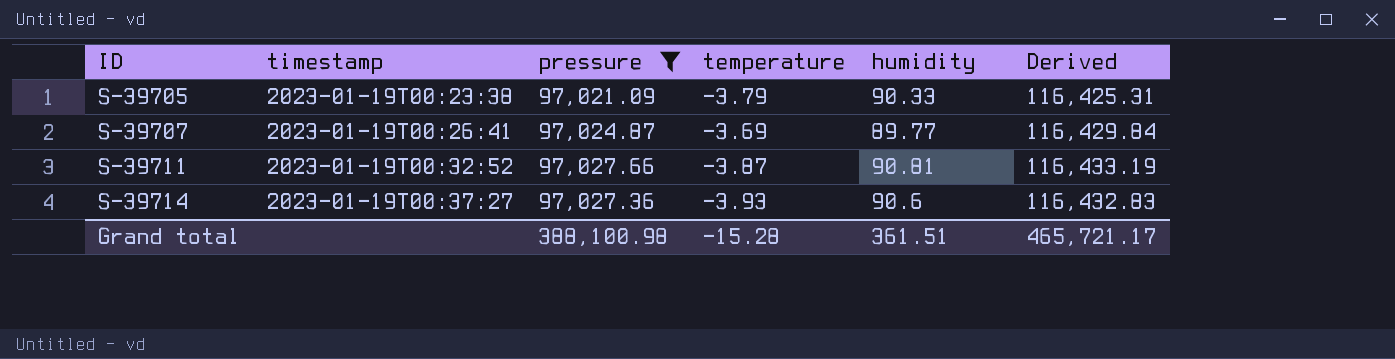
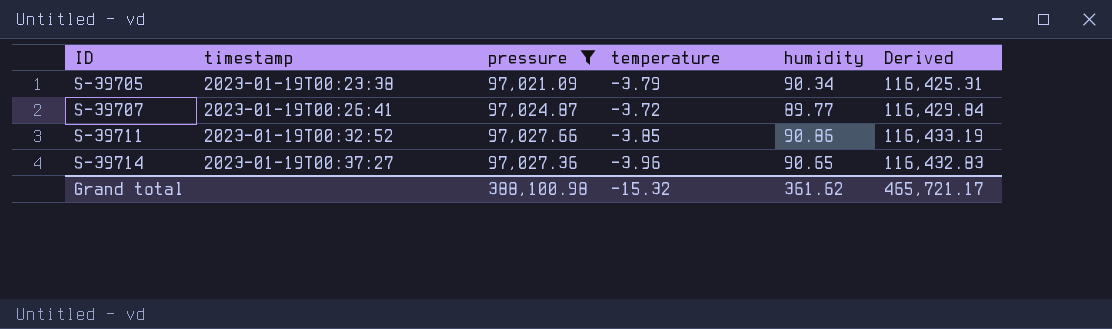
S-39705 | humidity: 90.33 -> 90.34
S-39707 | temperature: -3.69 -> -3.72
S-39711 | temperature: -3.87 -> -3.85
S-39711 | humidity: 90.81 -> 90.86
S-39714 | temperature: -3.93 -> -3.96
S-39714 | humidity: 90.6 -> 90.65
Grand total | temperature: -15.28 -> -15.32
Grand total | humidity: 361.51 -> 361.62

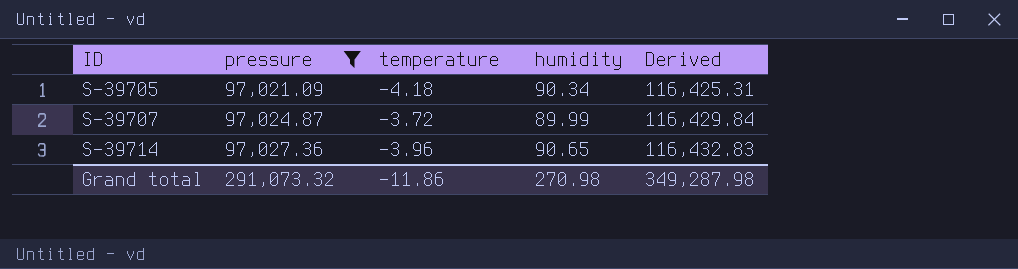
column timestamp | position: 2 -> none
row S-39711: 2023-01-19T00:32:52 | 97,027.66 | -3.85 | 90.86 | 116,433.19 -> none
S-39705 | temperature: -3.79 -> -4.18
S-39707 | humidity: 89.77 -> 89.99
Grand total | pressure: 388,100.98 -> 291,073.32
Grand total | temperature: -15.32 -> -11.86
Grand total | humidity: 361.62 -> 270.98
Grand total | Derived: 465,721.17 -> 349,287.98

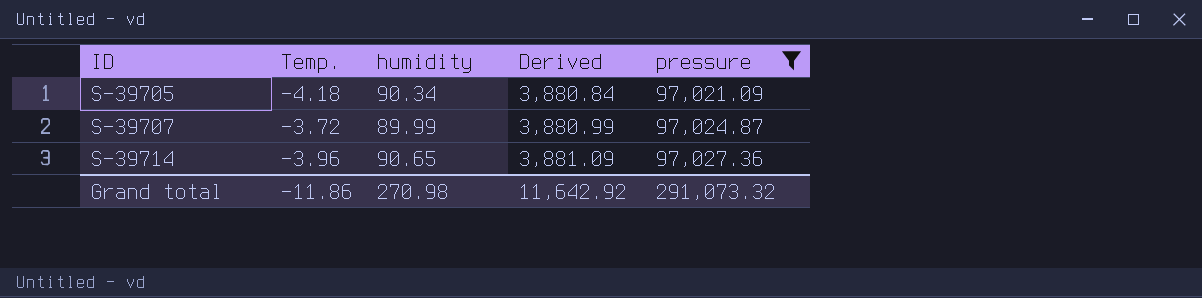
column name: temperature -> Temp.
column Derived | formula: [pressure] * 1.2 -> [pressure] * 0.04
column pressure | position: 2 -> 5
Grand total | Derived: 349,287.98 -> 11,642.92

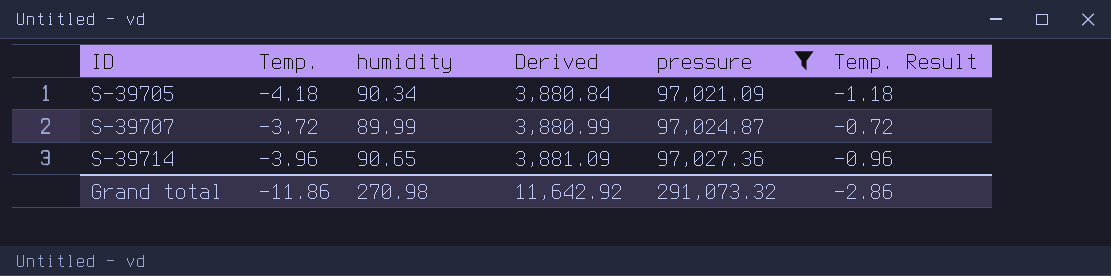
column Temp. Result | formula: none -> [Temp.] + 3

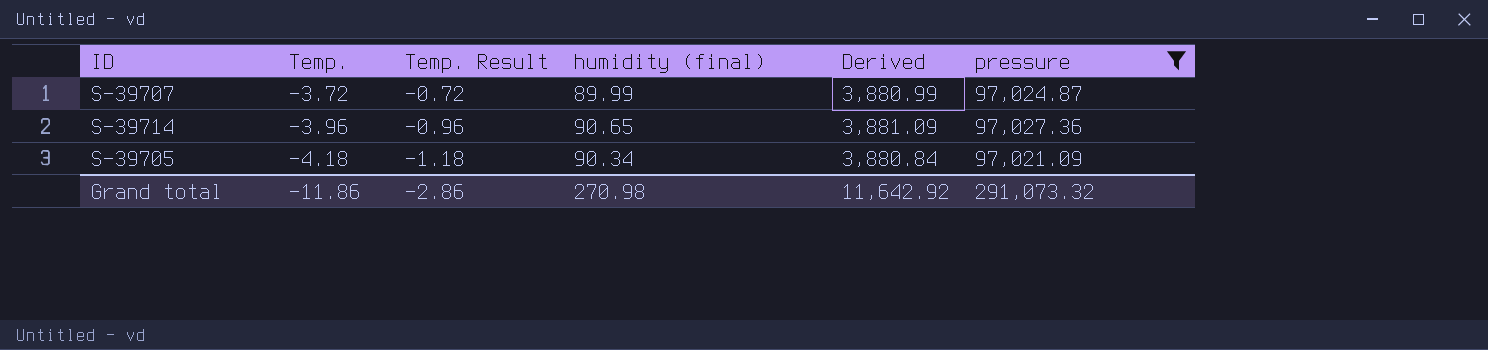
row order: ID ascending -> Temp. descending
column Temp. Result | position: 6 -> 3
column name: humidity -> humidity (final)

